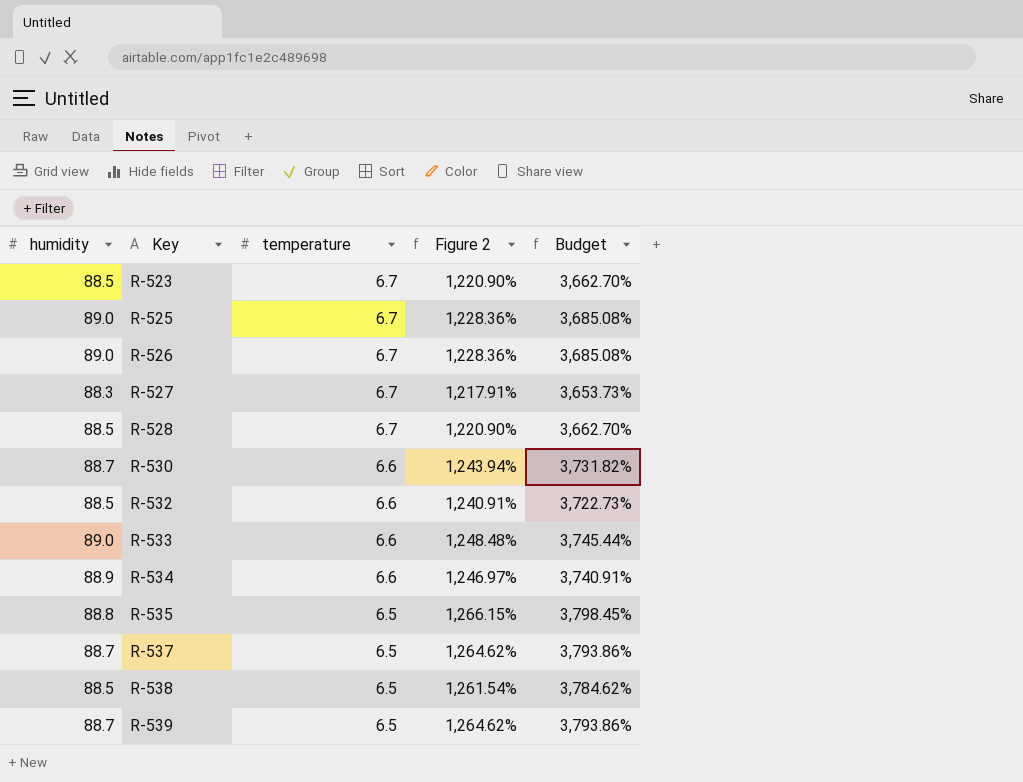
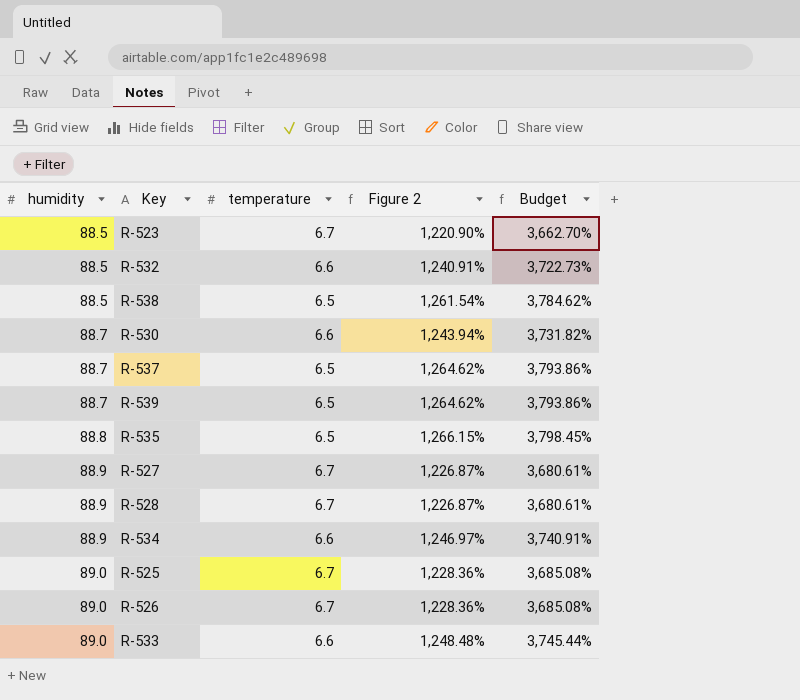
row order: Key ascending -> humidity ascending
R-527 | humidity: 88.3 -> 88.9
R-527 | Figure 2: 1,217.91% -> 1,226.87%
R-527 | Budget: 3,653.73% -> 3,680.61%
R-528 | humidity: 88.5 -> 88.9
R-528 | Figure 2: 1,220.90% -> 1,226.87%
R-528 | Budget: 3,662.70% -> 3,680.61%

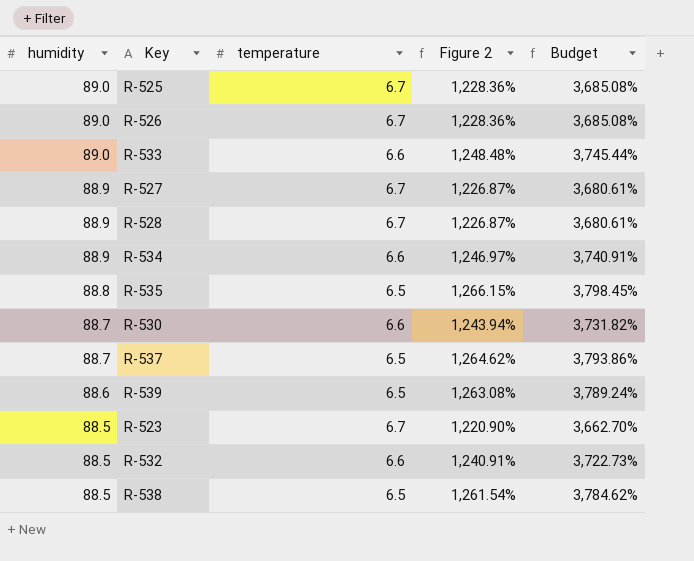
row order: humidity ascending -> humidity descending
R-539 | humidity: 88.7 -> 88.6
R-539 | Figure 2: 1,264.62% -> 1,263.08%
R-539 | Budget: 3,793.86% -> 3,789.24%

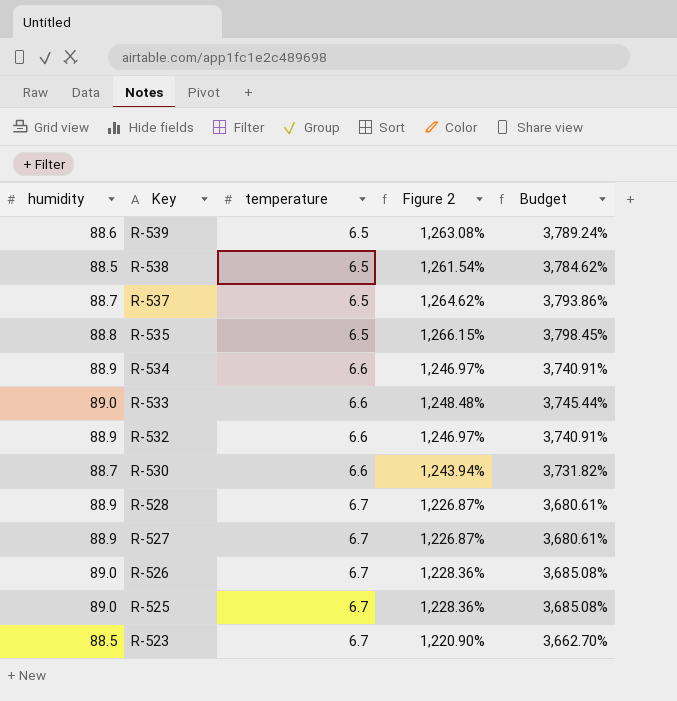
row order: humidity descending -> Key descending
R-532 | humidity: 88.5 -> 88.9
R-532 | Figure 2: 1,240.91% -> 1,246.97%
R-532 | Budget: 3,722.73% -> 3,740.91%

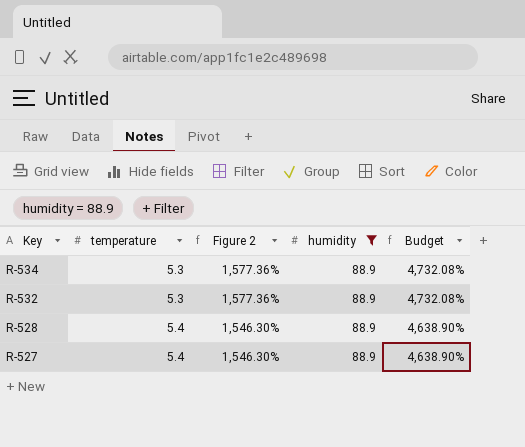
filter: none -> humidity = 88.9
column humidity | position: 1 -> 4
R-534 | temperature: 6.6 -> 5.3
R-534 | Figure 2: 1,246.97% -> 1,577.36%
R-534 | Budget: 3,740.91% -> 4,732.08%
R-532 | temperature: 6.6 -> 5.3
R-532 | Figure 2: 1,246.97% -> 1,577.36%
R-532 | Budget: 3,740.91% -> 4,732.08%
R-528 | temperature: 6.7 -> 5.4
R-528 | Figure 2: 1,226.87% -> 1,546.30%
R-528 | Budget: 3,680.61% -> 4,638.90%
R-527 | temperature: 6.7 -> 5.4
R-527 | Figure 2: 1,226.87% -> 1,546.30%
R-527 | Budget: 3,680.61% -> 4,638.90%

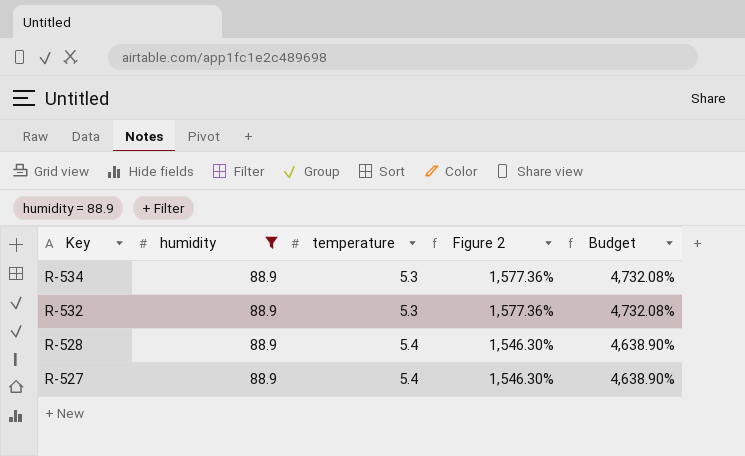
column humidity | position: 4 -> 2

